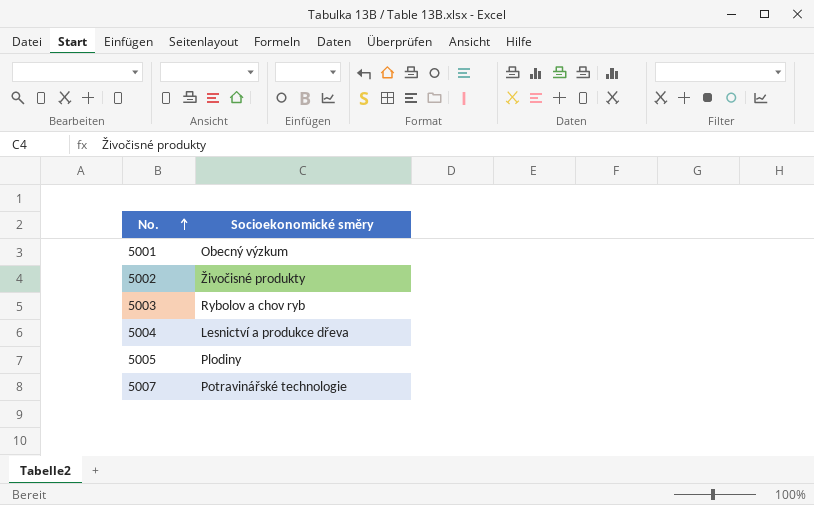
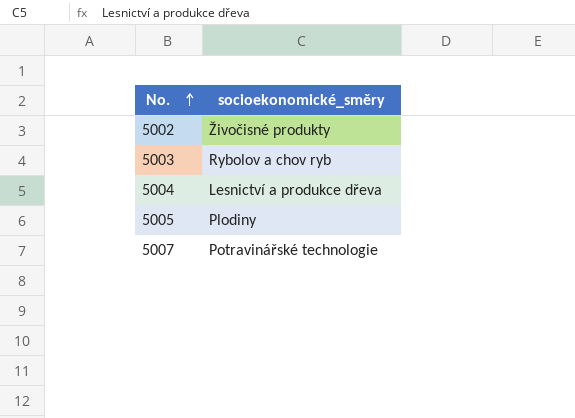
column name: Socioekonomické směry -> socioekonomické_směry
row 5001: Obecný výzkum -> none

